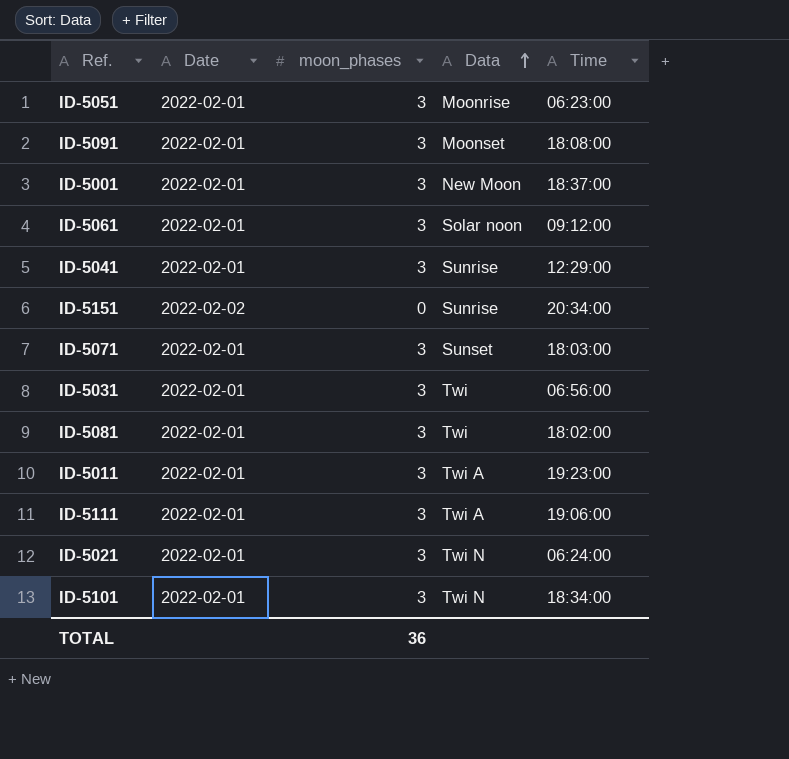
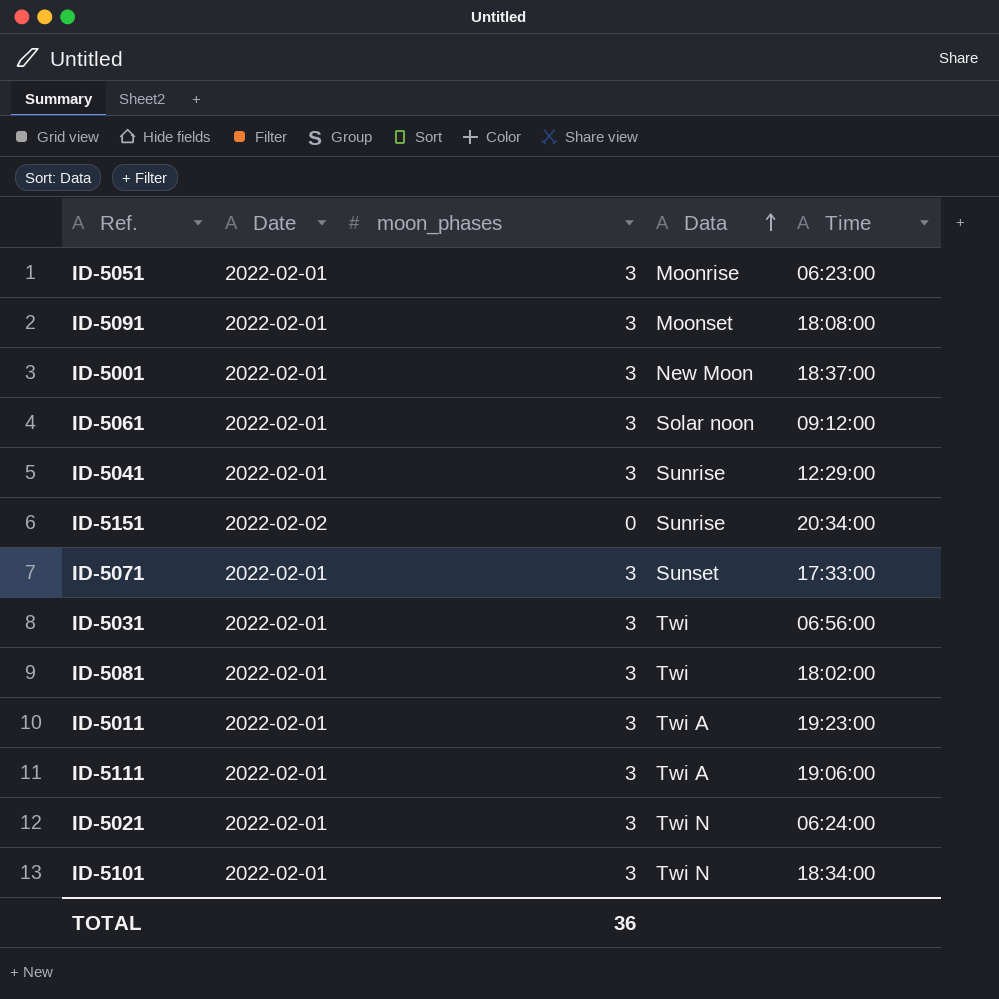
ID-5071 | Time: 18:03:00 -> 17:33:00

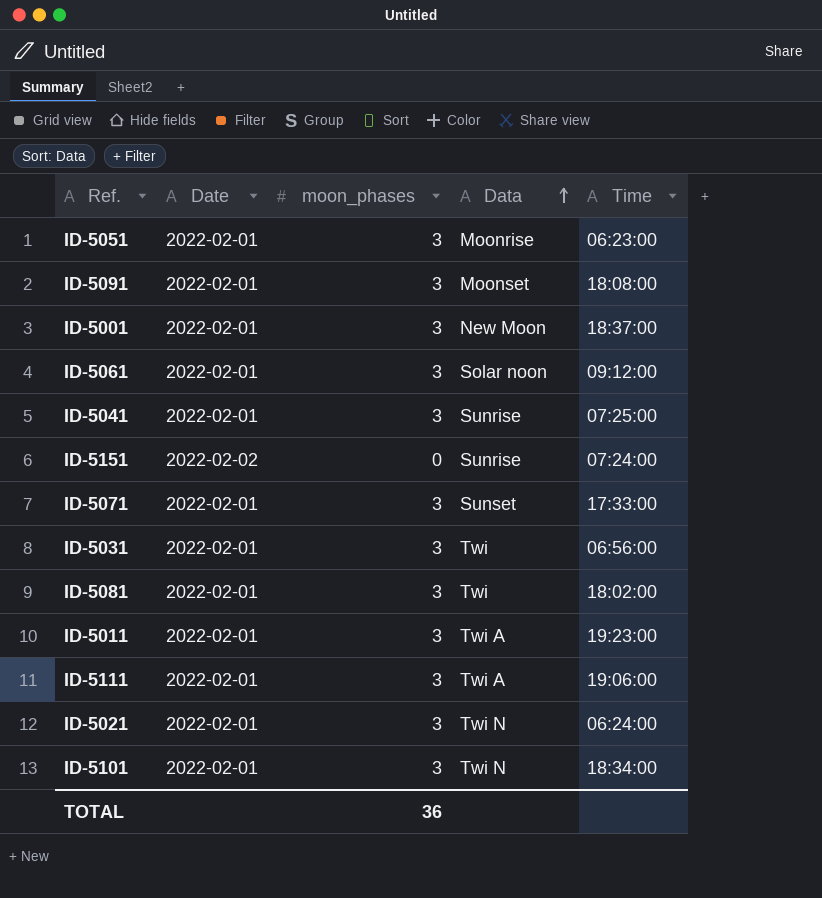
ID-5041 | Time: 12:29:00 -> 07:25:00
ID-5151 | Time: 20:34:00 -> 07:24:00

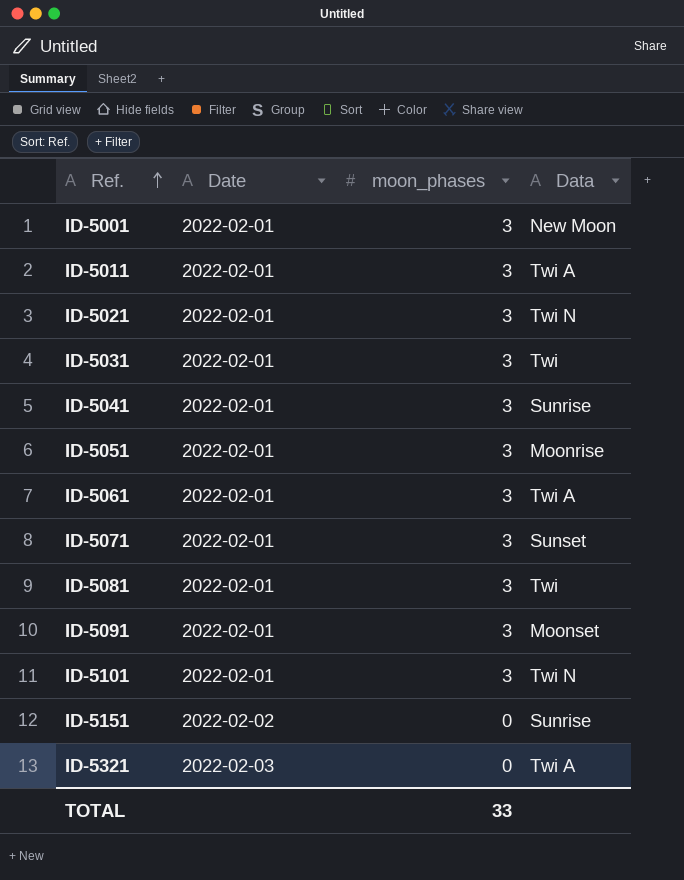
row order: Data ascending -> Ref. ascending
column Time | position: 5 -> none
row ID-5111: 2022-02-01 | 3 | Twi A | 19:06:00 -> none
ID-5061 | Data: Solar noon -> Twi A
row ID-5321: none -> 2022-02-03 | 0 | Twi A
TOTAL | moon_phases: 36 -> 33

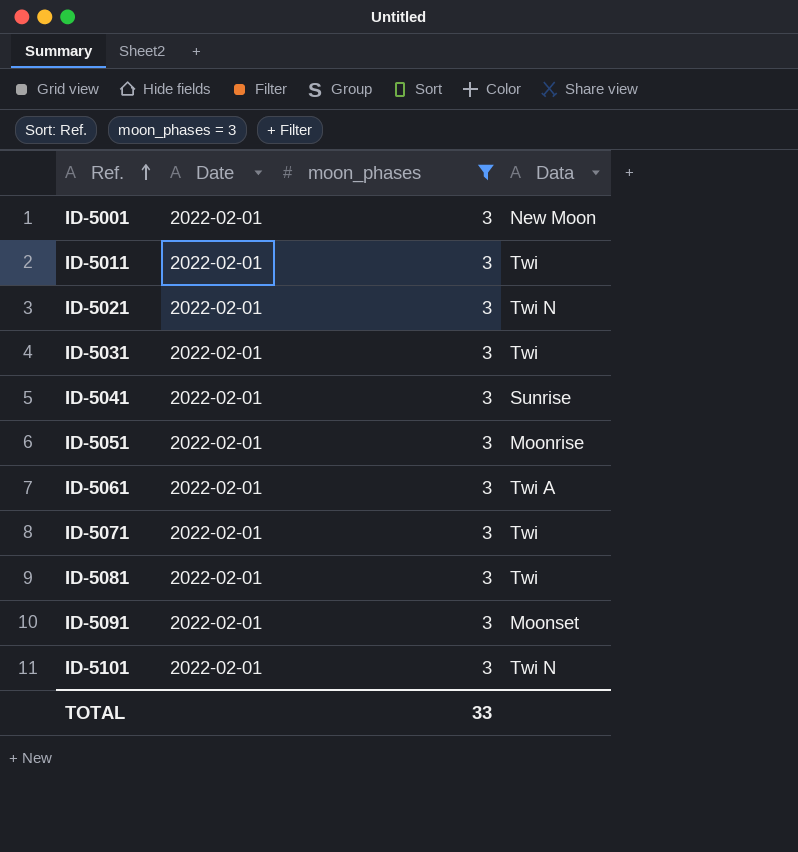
filter: none -> moon_phases = 3
ID-5011 | Data: Twi A -> Twi
ID-5071 | Data: Sunset -> Twi

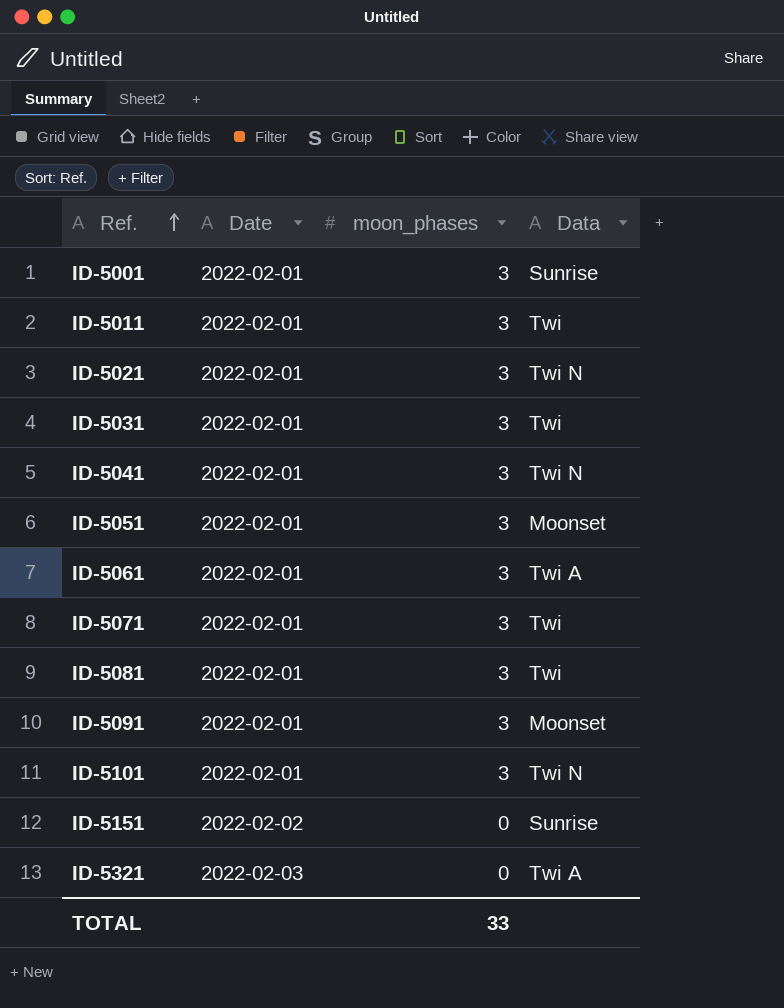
filter: moon_phases = 3 -> none
ID-5001 | Data: New Moon -> Sunrise
ID-5041 | Data: Sunrise -> Twi N
ID-5051 | Data: Moonrise -> Moonset

